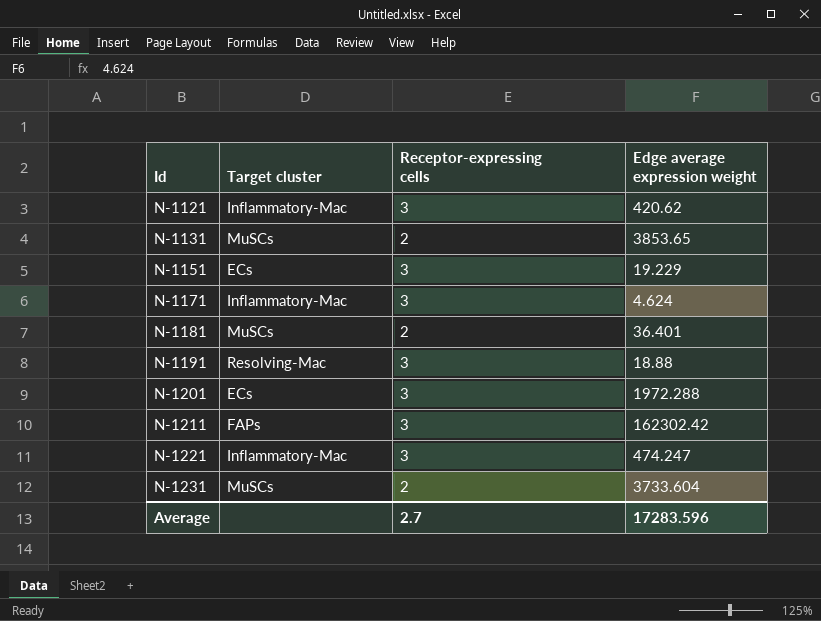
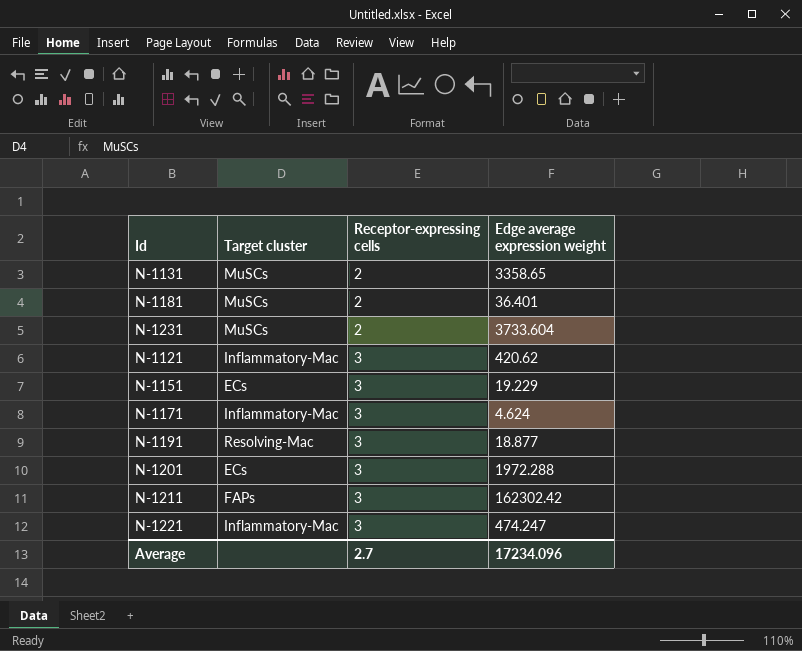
row order: Id ascending -> Receptor-expressing cells ascending
N-1131 | Edge average expression weight: 3853.65 -> 3358.65
N-1191 | Edge average expression weight: 18.88 -> 18.877
Average | Edge average expression weight: 17283.596 -> 17234.096

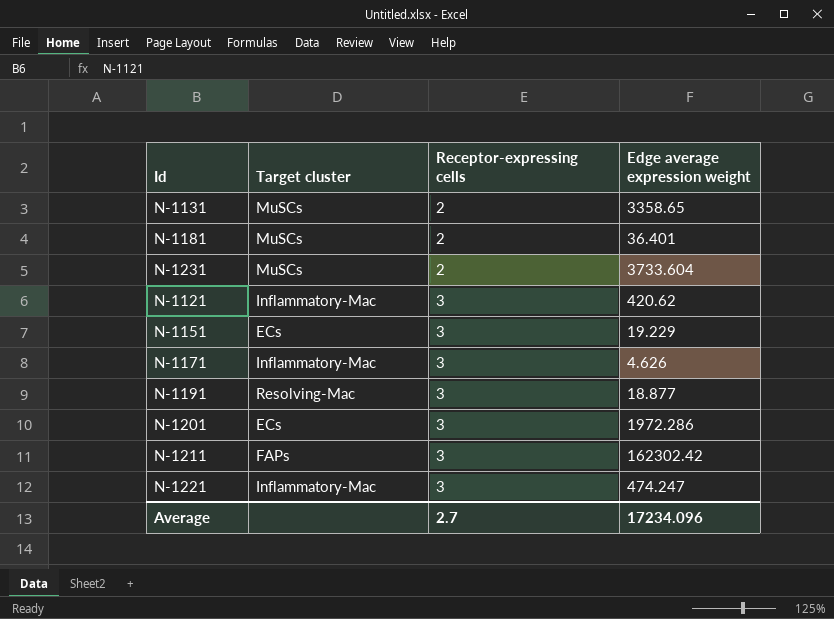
N-1171 | Edge average expression weight: 4.624 -> 4.626
N-1201 | Edge average expression weight: 1972.288 -> 1972.286

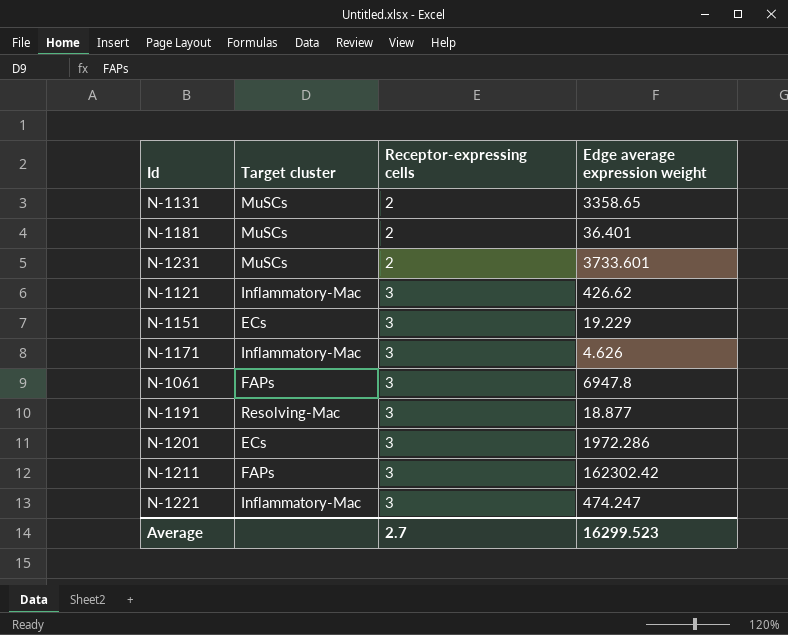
N-1231 | Edge average expression weight: 3733.604 -> 3733.601
N-1121 | Edge average expression weight: 420.62 -> 426.62
row N-1061: none -> FAPs | 3 | 6947.8
Average | Edge average expression weight: 17234.096 -> 16299.523

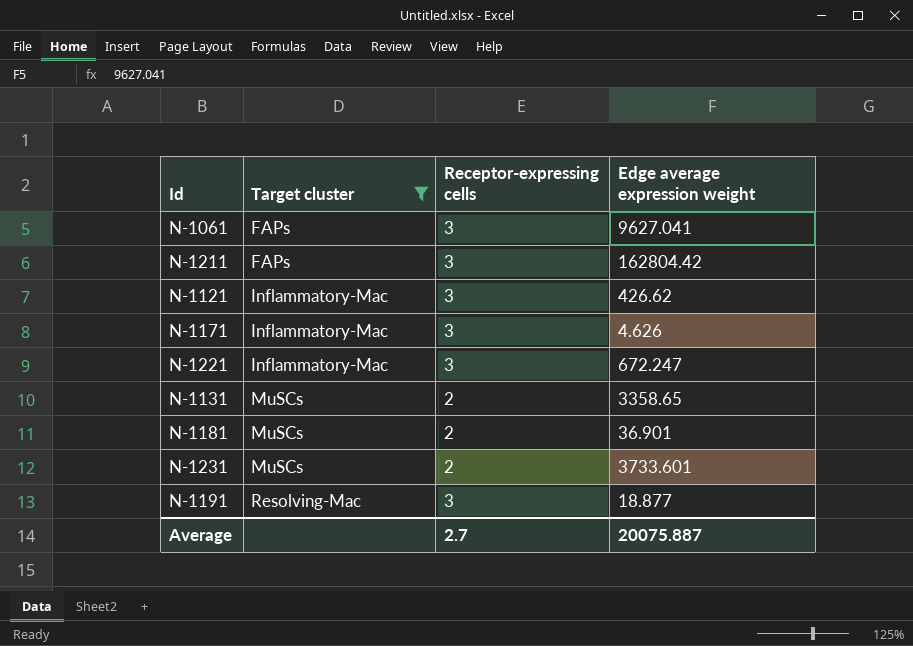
filter: none -> Target cluster != ECs
row order: Receptor-expressing cells ascending -> Target cluster ascending
N-1061 | Edge average expression weight: 6947.8 -> 9627.041
N-1211 | Edge average expression weight: 162302.42 -> 162804.42
N-1221 | Edge average expression weight: 474.247 -> 672.247
N-1181 | Edge average expression weight: 36.401 -> 36.901
Average | Edge average expression weight: 16299.523 -> 20075.887

